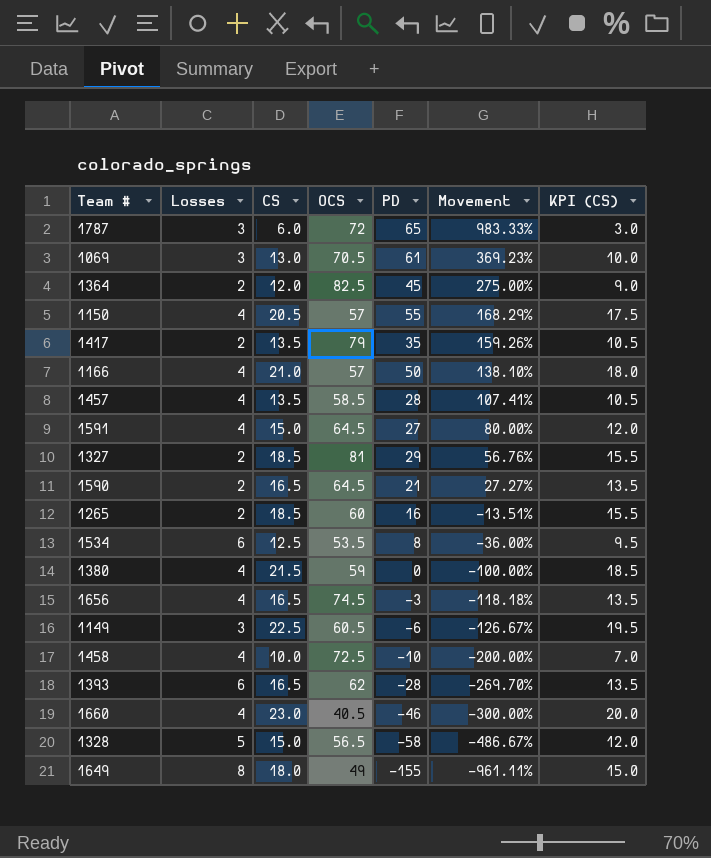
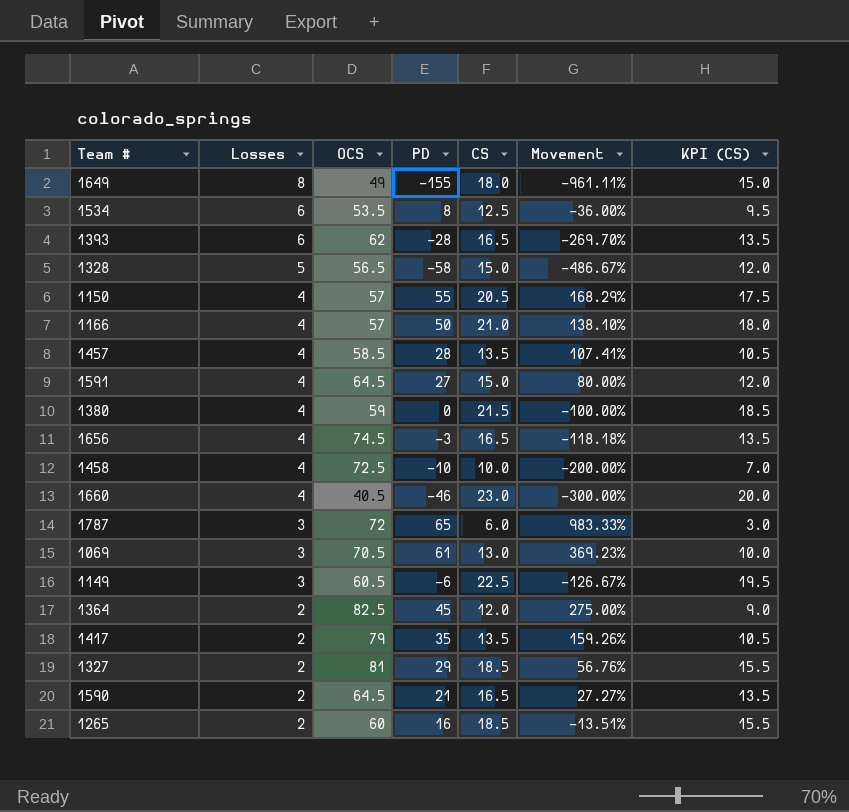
row order: Movement descending -> Losses descending
column CS | position: 3 -> 5

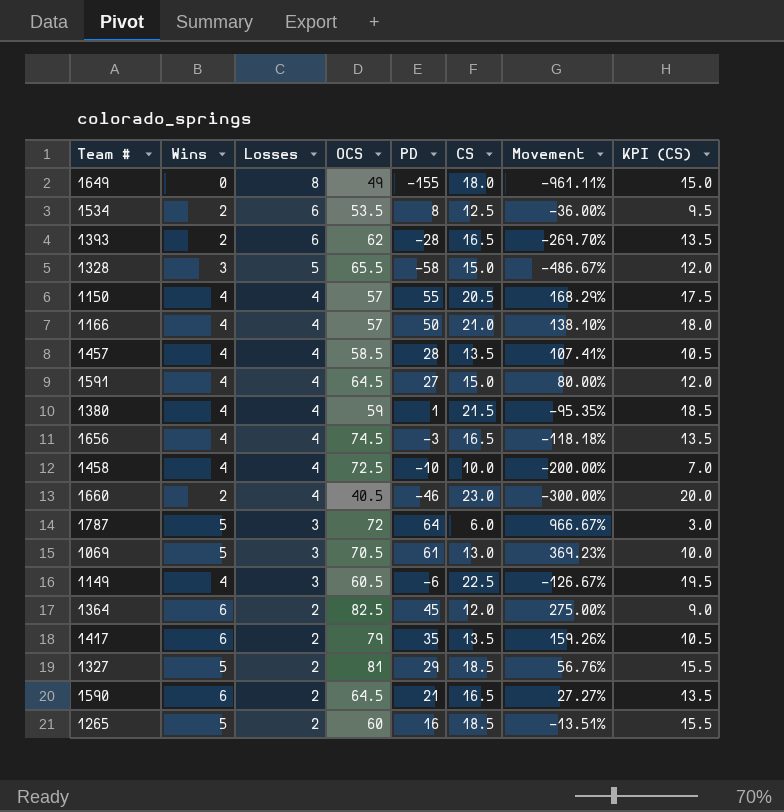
column Wins | position: none -> 2
1328 | OCS: 56.5 -> 65.5
1380 | PD: 0 -> 1
1380 | Movement: -100.00% -> -95.35%
1787 | PD: 65 -> 64
1787 | Movement: 983.33% -> 966.67%

